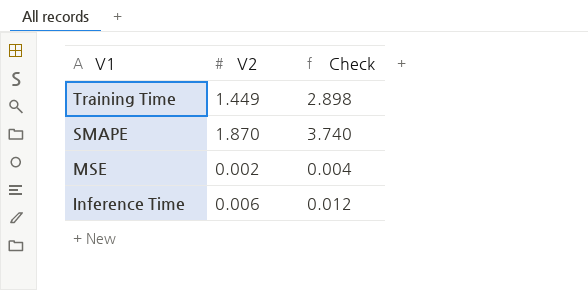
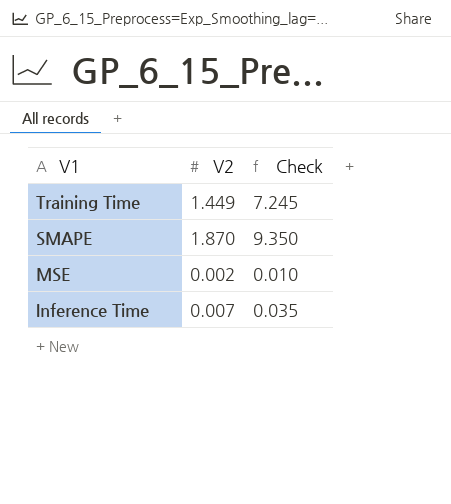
column Check | formula: [V2] * 2 -> [V2] * 5
Inference Time | V2: 0.006 -> 0.007

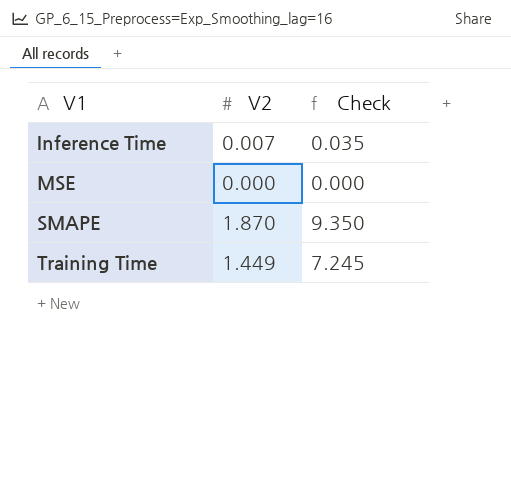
row order: V1 descending -> V1 ascending
MSE | V2: 0.002 -> 0.000
MSE | Check: 0.010 -> 0.000

